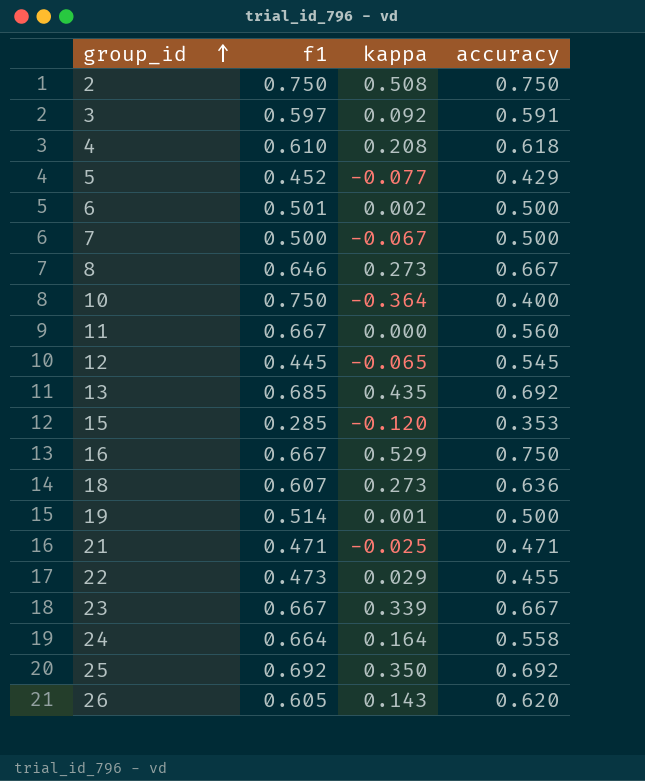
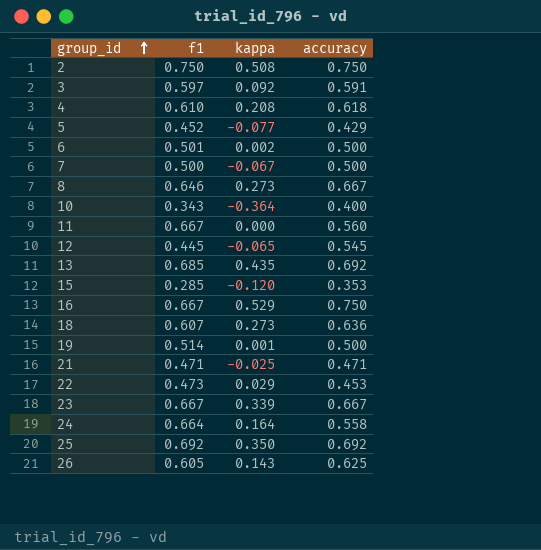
10 | f1: 0.750 -> 0.343
22 | accuracy: 0.455 -> 0.453
26 | accuracy: 0.620 -> 0.625

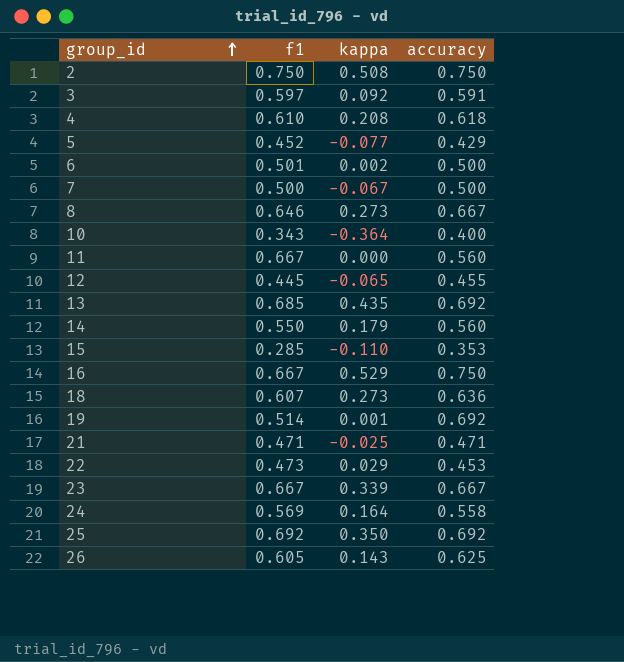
12 | accuracy: 0.545 -> 0.455
row 14: none -> 0.550 | 0.179 | 0.560
15 | kappa: -0.120 -> -0.110
19 | accuracy: 0.500 -> 0.692
24 | f1: 0.664 -> 0.569

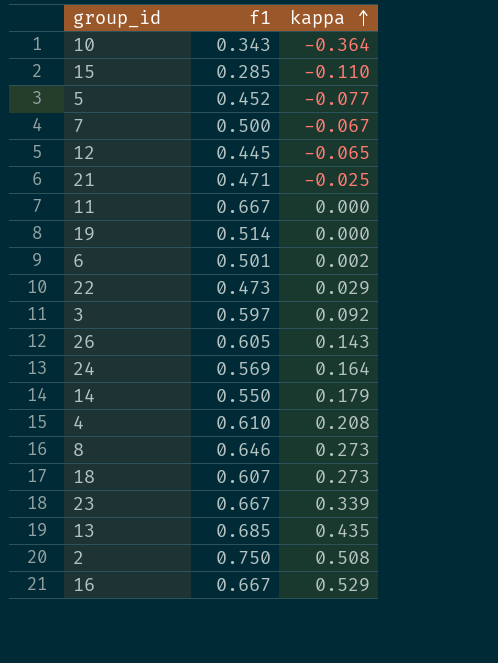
row order: group_id ascending -> kappa ascending
column accuracy | position: 4 -> none
row 25: 0.692 | 0.350 | 0.692 -> none
19 | kappa: 0.001 -> 0.000

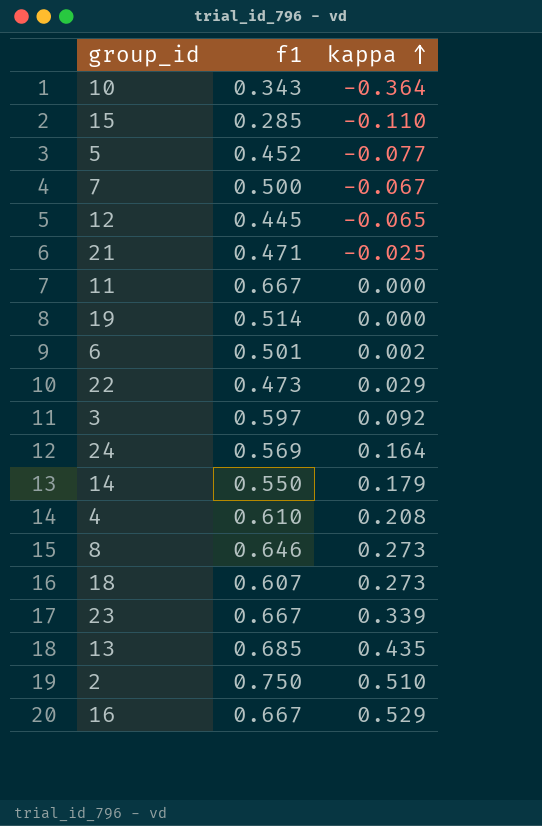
row 26: 0.605 | 0.143 -> none
2 | kappa: 0.508 -> 0.510

